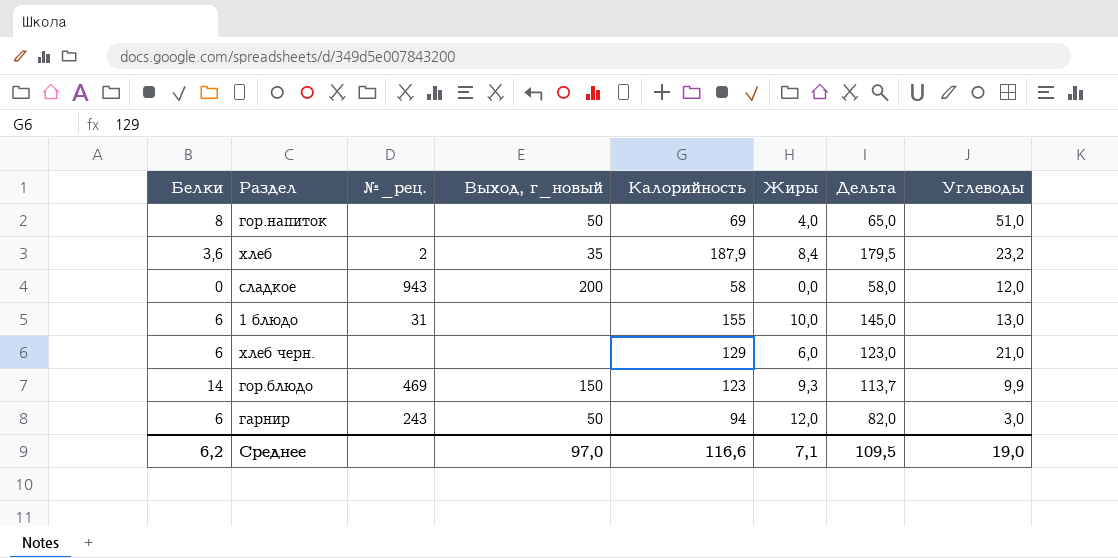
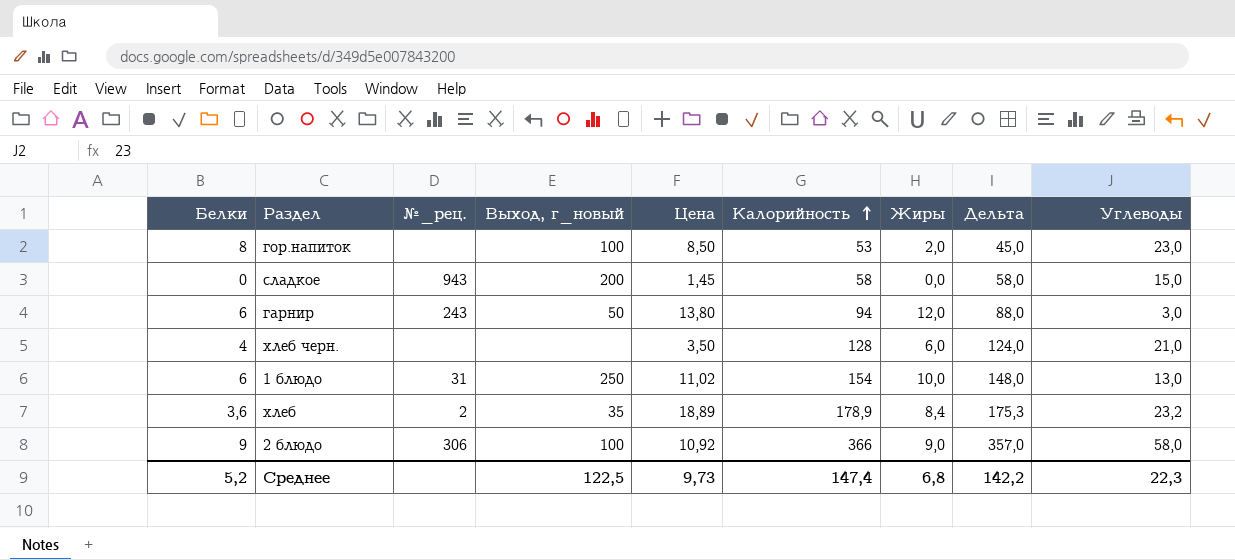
row order: none -> Калорийность ascending
column Цена | position: none -> 5
column Дельта | formula: [Калорийность] - [Жиры] -> [Калорийность] - [Белки]
row гор.блюдо: 14 | 469 | 150 | 123 | 9,3 | 113,7 | 9,9 -> none
гор.напиток | Выход, г_новый: 50 -> 100
гор.напиток | Калорийность: 69 -> 53
гор.напиток | Жиры: 4,0 -> 2,0
гор.напиток | Углеводы: 51,0 -> 23,0
сладкое | Углеводы: 12,0 -> 15,0
хлеб черн. | Белки: 6 -> 4
хлеб черн. | Калорийность: 129 -> 128
1 блюдо | Выход, г_новый: none -> 250
1 блюдо | Калорийность: 155 -> 154
хлеб | Калорийность: 187,9 -> 178,9
row 2 блюдо: none -> 9 | 306 | 100 | 10,92 | 366 | 9,0 | 357,0 | 58,0
Среднее | Белки: 6,2 -> 5,2
Среднее | Выход, г_новый: 97,0 -> 122,5
Среднее | Калорийность: 116,6 -> 147,4
Среднее | Жиры: 7,1 -> 6,8
Среднее | Дельта: 109,5 -> 142,2
Среднее | Углеводы: 19,0 -> 22,3

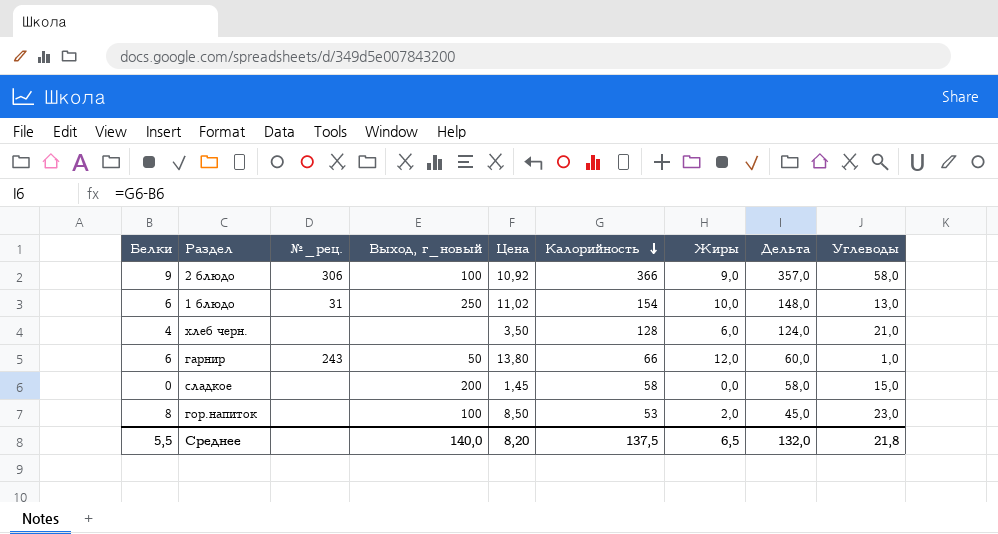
row order: Калорийность ascending -> Калорийность descending
row хлеб: 3,6 | 2 | 35 | 18,89 | 178,9 | 8,4 | 175,3 | 23,2 -> none
гарнир | Калорийность: 94 -> 66
гарнир | Дельта: 88,0 -> 60,0
гарнир | Углеводы: 3,0 -> 1,0
сладкое | №_рец.: 943 -> none
Среднее | Белки: 5,2 -> 5,5
Среднее | Выход, г_новый: 122,5 -> 140,0
Среднее | Цена: 9,73 -> 8,20
Среднее | Калорийность: 147,4 -> 137,5
Среднее | Жиры: 6,8 -> 6,5
Среднее | Дельта: 142,2 -> 132,0
Среднее | Углеводы: 22,3 -> 21,8

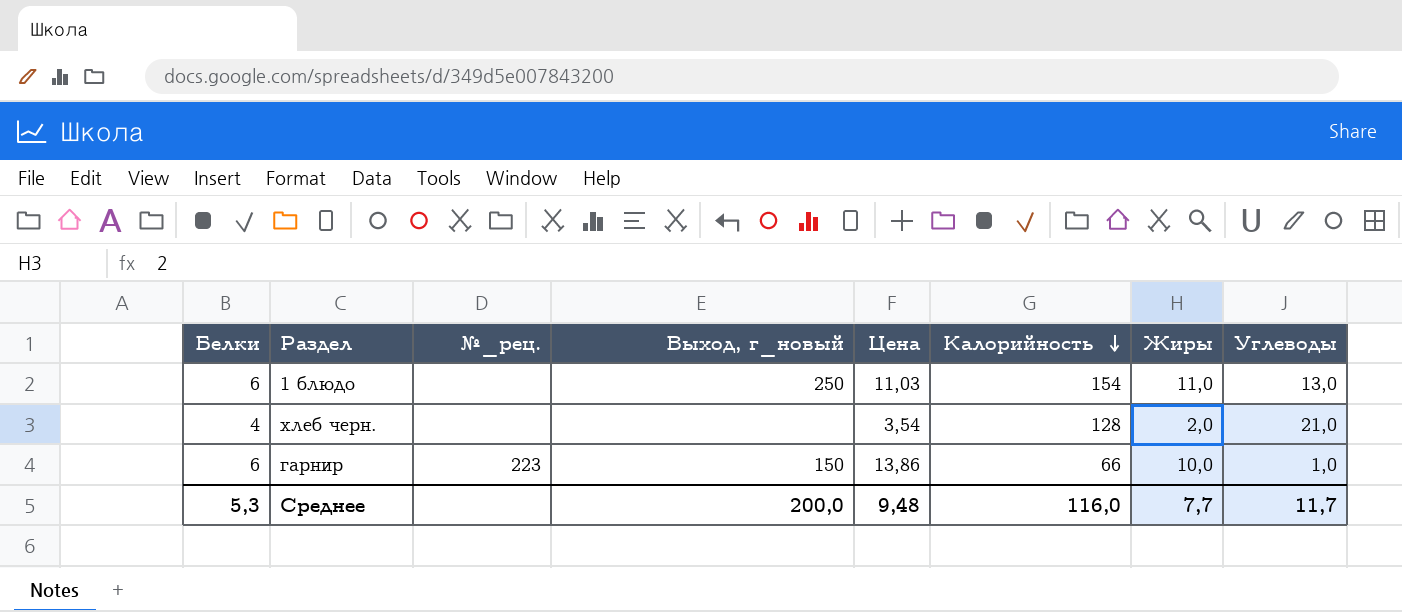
column Дельта | formula: [Калорийность] - [Белки] -> none
row 2 блюдо: 9 | 306 | 100 | 10,92 | 366 | 9,0 | 357,0 | 58,0 -> none
row сладкое: 0 | none | 200 | 1,45 | 58 | 0,0 | 58,0 | 15,0 -> none
row гор.напиток: 8 | none | 100 | 8,50 | 53 | 2,0 | 45,0 | 23,0 -> none
1 блюдо | №_рец.: 31 -> none
1 блюдо | Цена: 11,02 -> 11,03
1 блюдо | Жиры: 10,0 -> 11,0
хлеб черн. | Цена: 3,50 -> 3,54
хлеб черн. | Жиры: 6,0 -> 2,0
гарнир | №_рец.: 243 -> 223
гарнир | Выход, г_новый: 50 -> 150
гарнир | Цена: 13,80 -> 13,86
гарнир | Жиры: 12,0 -> 10,0
Среднее | Белки: 5,5 -> 5,3
Среднее | Выход, г_новый: 140,0 -> 200,0
Среднее | Цена: 8,20 -> 9,48
Среднее | Калорийность: 137,5 -> 116,0
Среднее | Жиры: 6,5 -> 7,7
Среднее | Углеводы: 21,8 -> 11,7

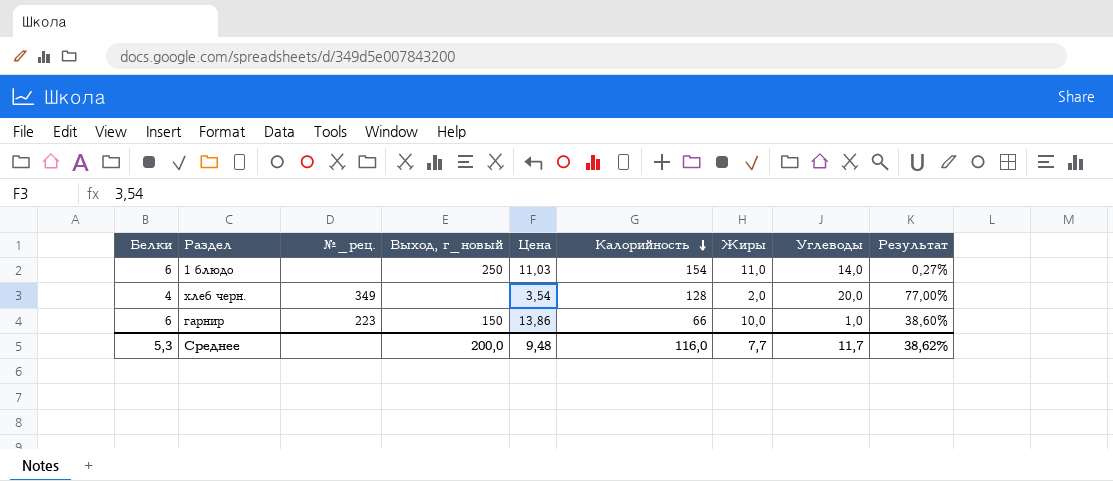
column Результат | formula: none -> ([Цена] - [Жиры]) / [Жиры]
1 блюдо | Углеводы: 13,0 -> 14,0
хлеб черн. | №_рец.: none -> 349
хлеб черн. | Углеводы: 21,0 -> 20,0

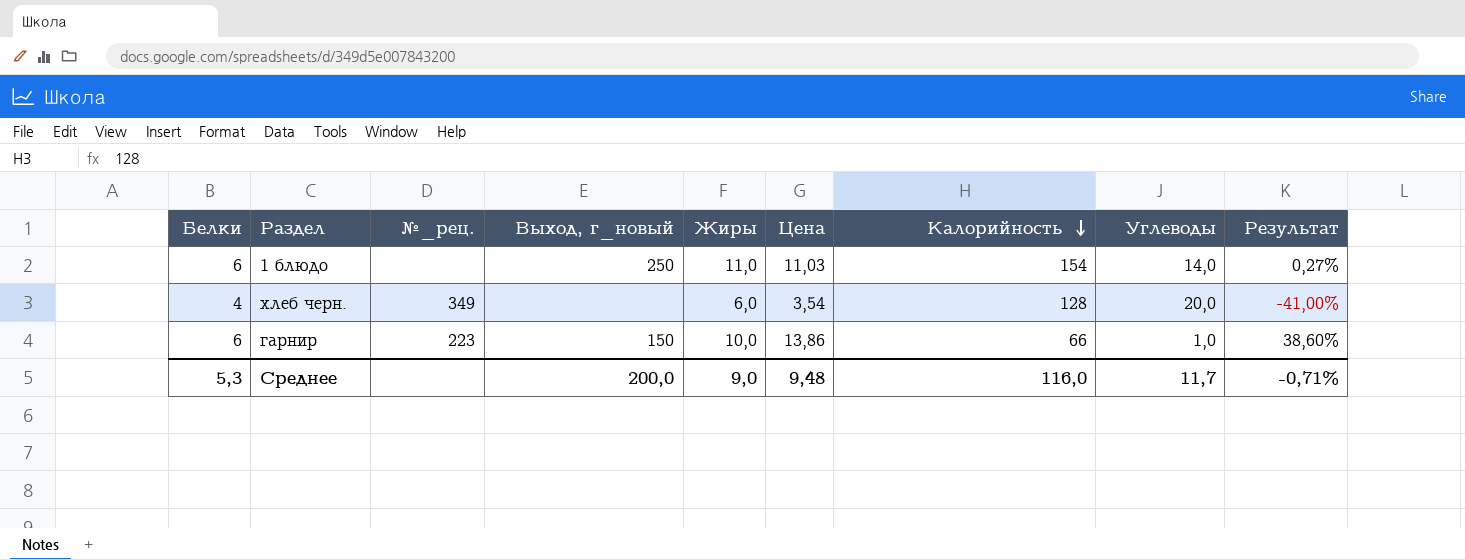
column Жиры | position: 7 -> 5
хлеб черн. | Жиры: 2,0 -> 6,0
хлеб черн. | Результат: 77,00% -> -41,00%
Среднее | Жиры: 7,7 -> 9,0
Среднее | Результат: 38,62% -> -0,71%

